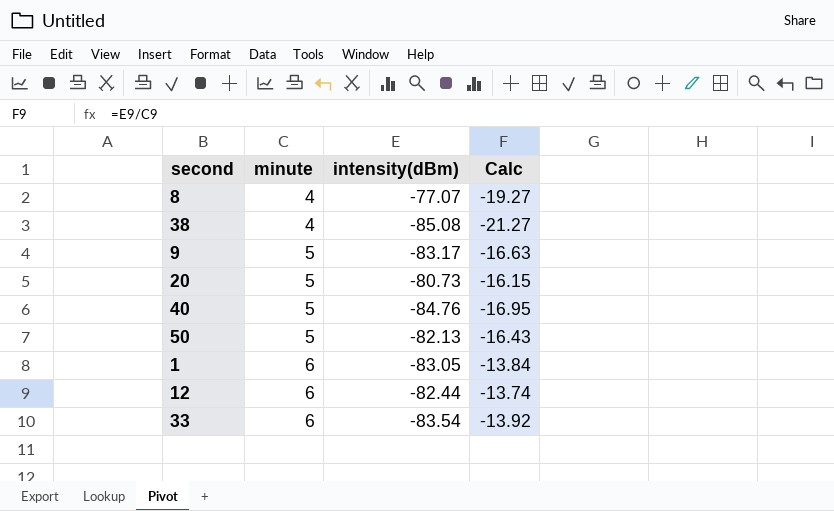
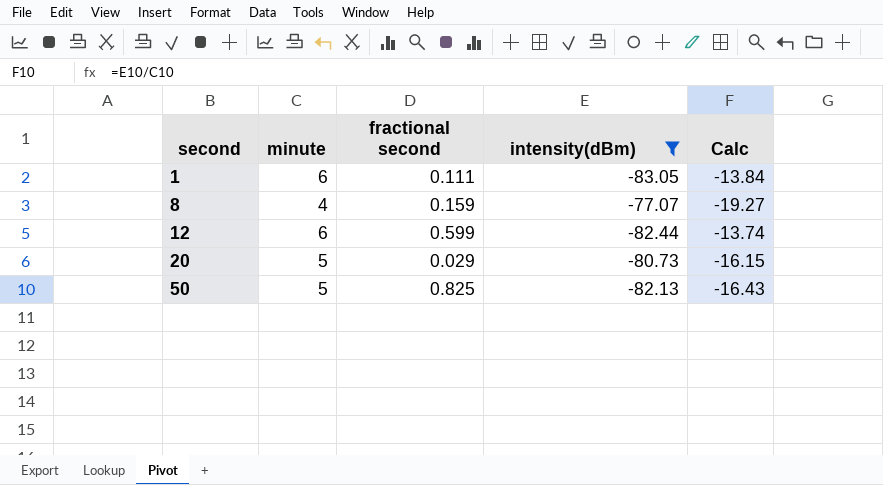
filter: none -> intensity(dBm) >= -83.05
row order: minute ascending -> second ascending
column fractional second | position: none -> 3

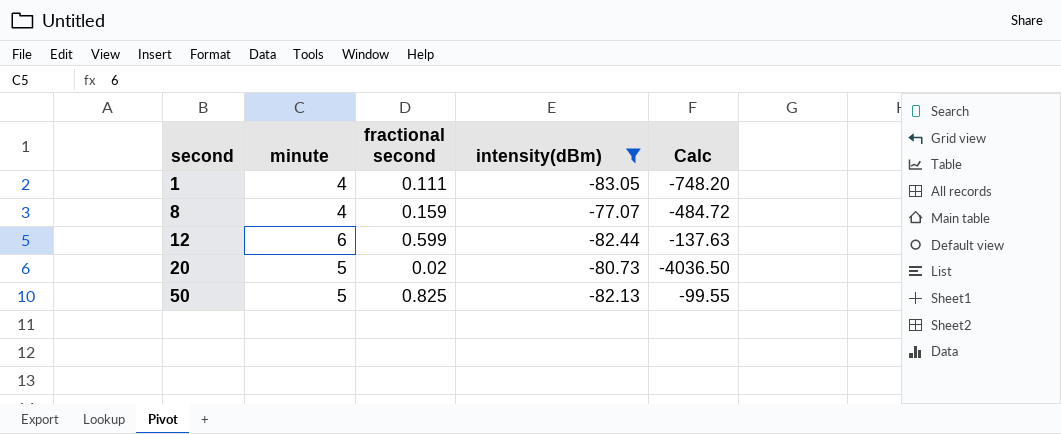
column Calc | formula: [intensity(dBm)] / [minute] -> [intensity(dBm)] / [fractional second]
1 | minute: 6 -> 4
20 | fractional second: 0.029 -> 0.02

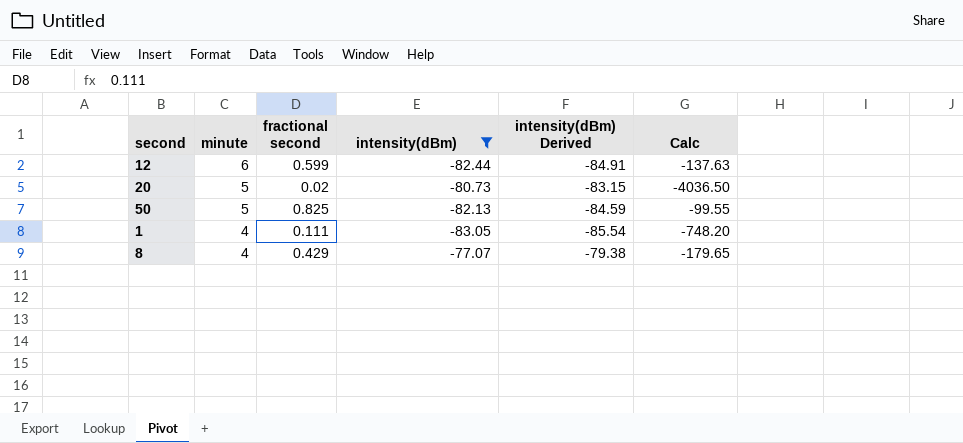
row order: second ascending -> minute descending
column intensity(dBm) Derived | formula: none -> [intensity(dBm)] * 1.03
8 | fractional second: 0.159 -> 0.429
8 | Calc: -484.72 -> -179.65

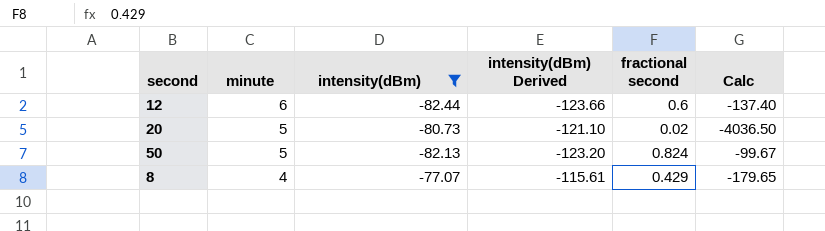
column intensity(dBm) Derived | formula: [intensity(dBm)] * 1.03 -> [intensity(dBm)] * 1.5
column fractional second | position: 3 -> 5
row 1: 4 | 0.111 | -83.05 | -85.54 | -748.20 -> none
12 | fractional second: 0.599 -> 0.6
12 | Calc: -137.63 -> -137.40
50 | fractional second: 0.825 -> 0.824
50 | Calc: -99.55 -> -99.67

